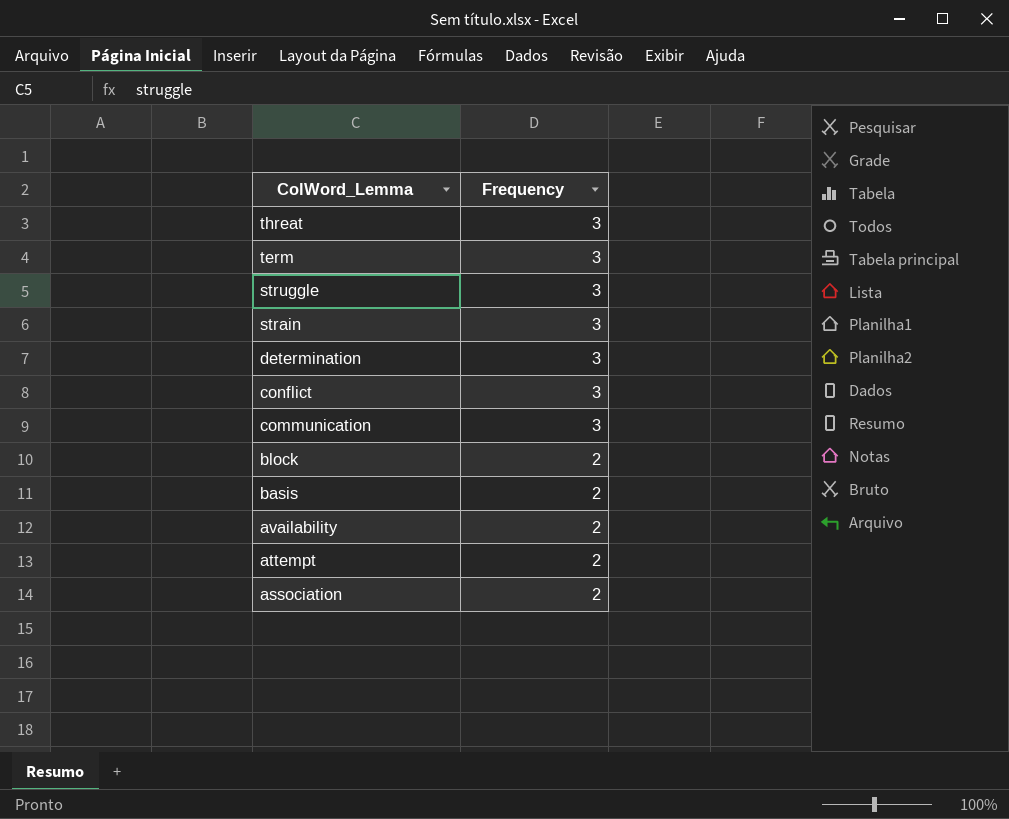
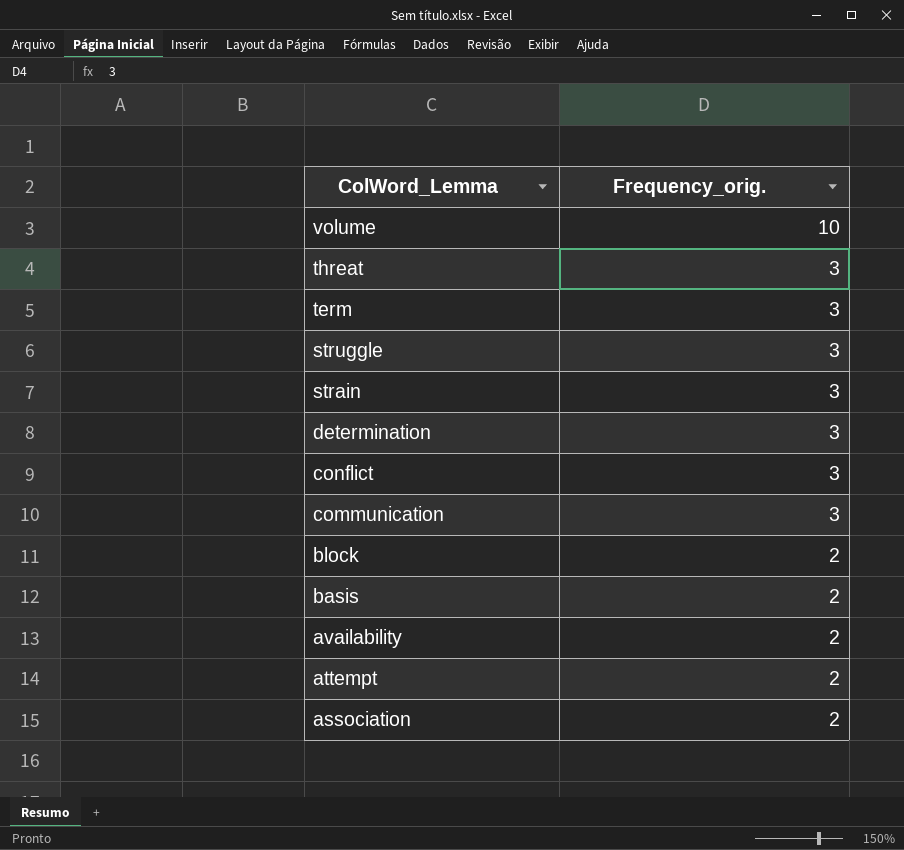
column name: Frequency -> Frequency_orig.
row volume: none -> 10

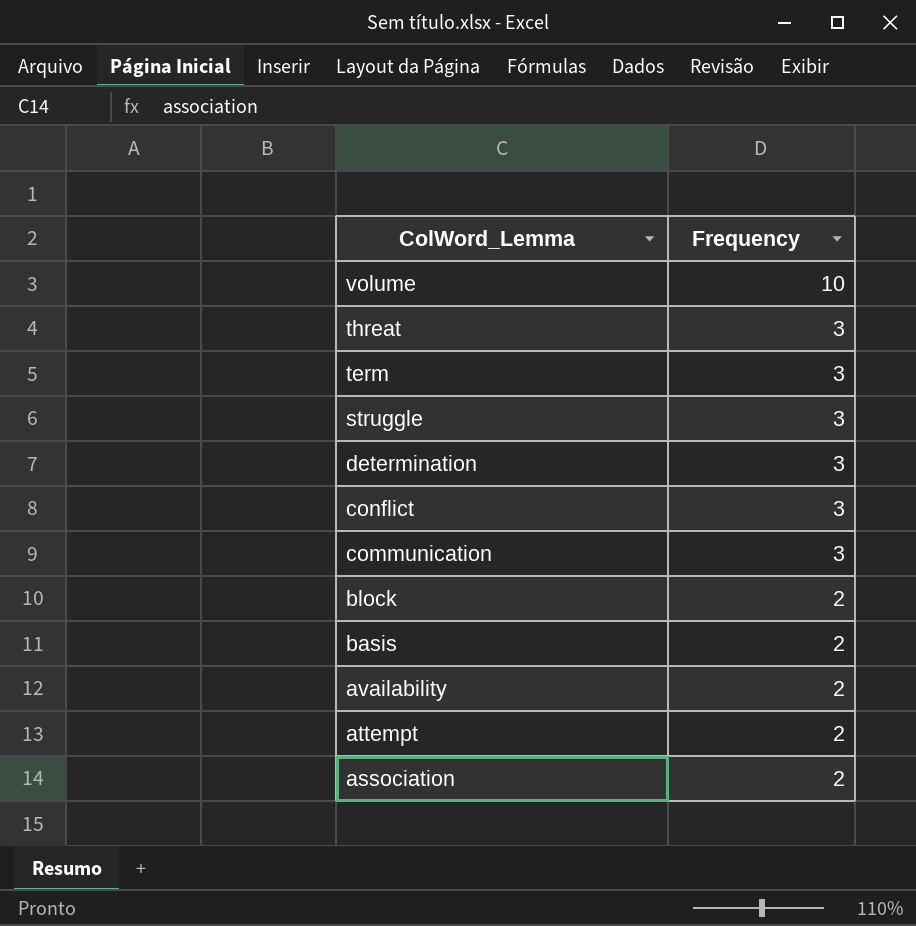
column name: Frequency_orig. -> Frequency
row strain: 3 -> none

